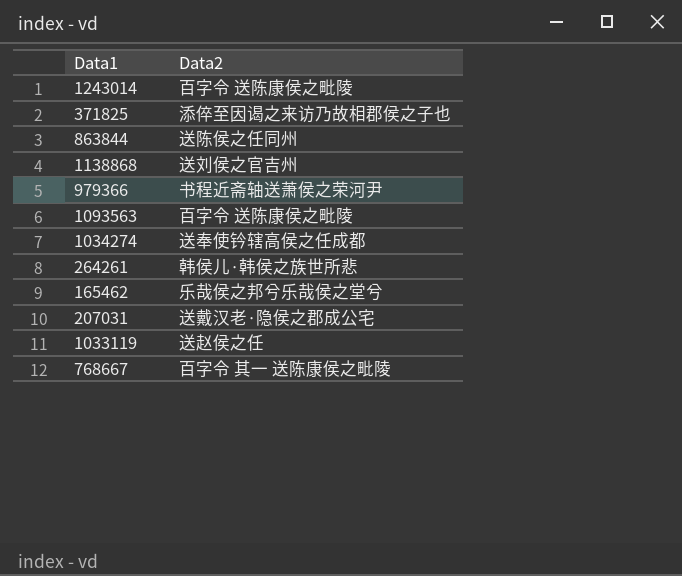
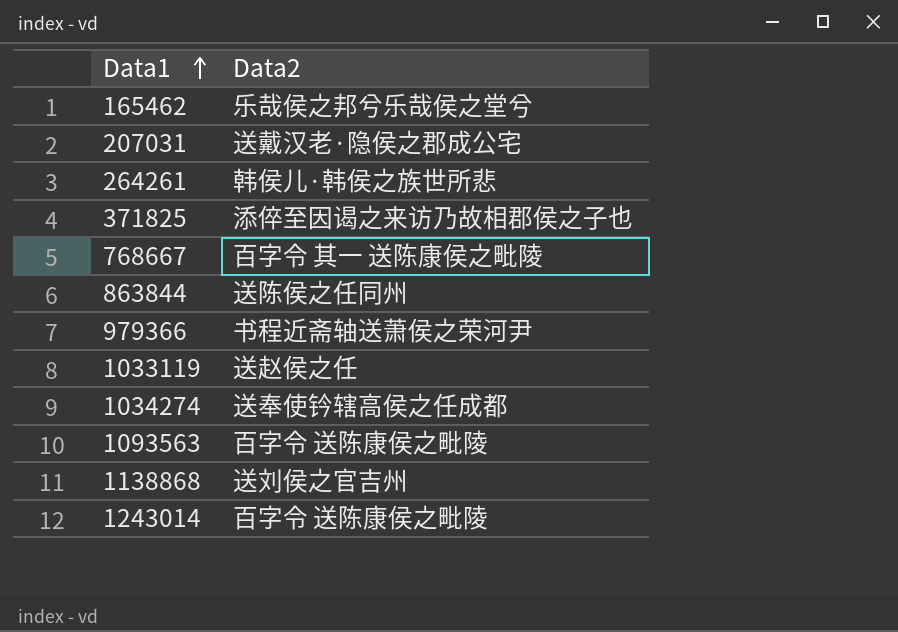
row order: none -> Data1 ascending

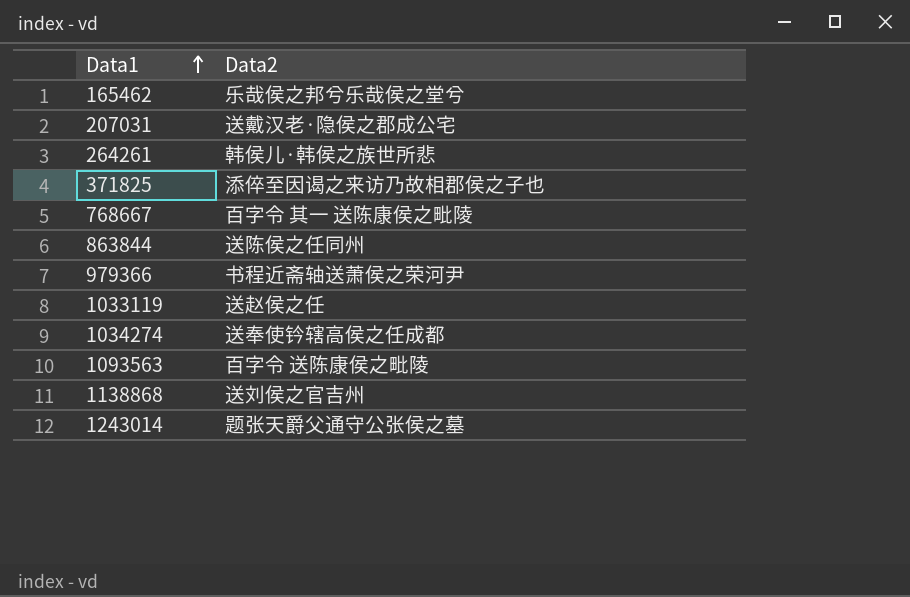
1243014 | Data2: 百字令 送陈康侯之毗陵 -> 题张天爵父通守公张侯之墓

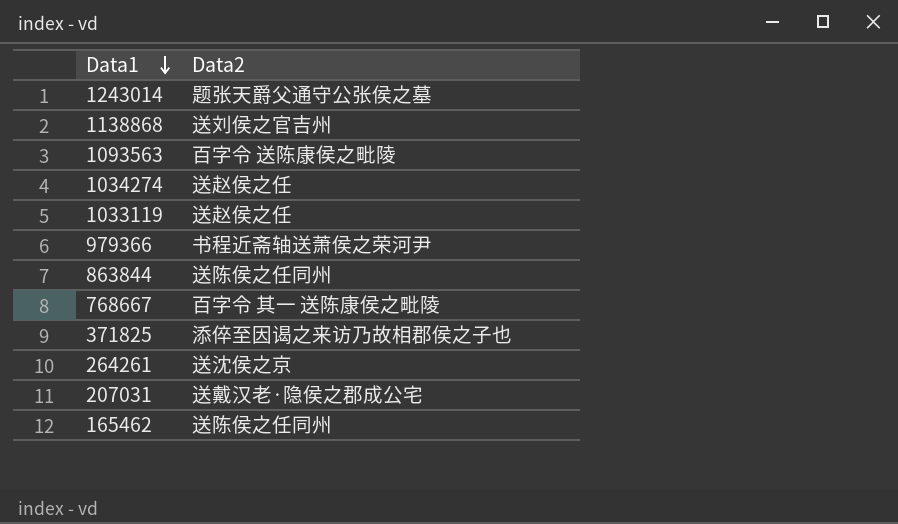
row order: Data1 ascending -> Data1 descending
1034274 | Data2: 送奉使钤辖高侯之任成都 -> 送赵侯之任
264261 | Data2: 韩侯儿·韩侯之族世所悲 -> 送沈侯之京
165462 | Data2: 乐哉侯之邦兮乐哉侯之堂兮 -> 送陈侯之任同州

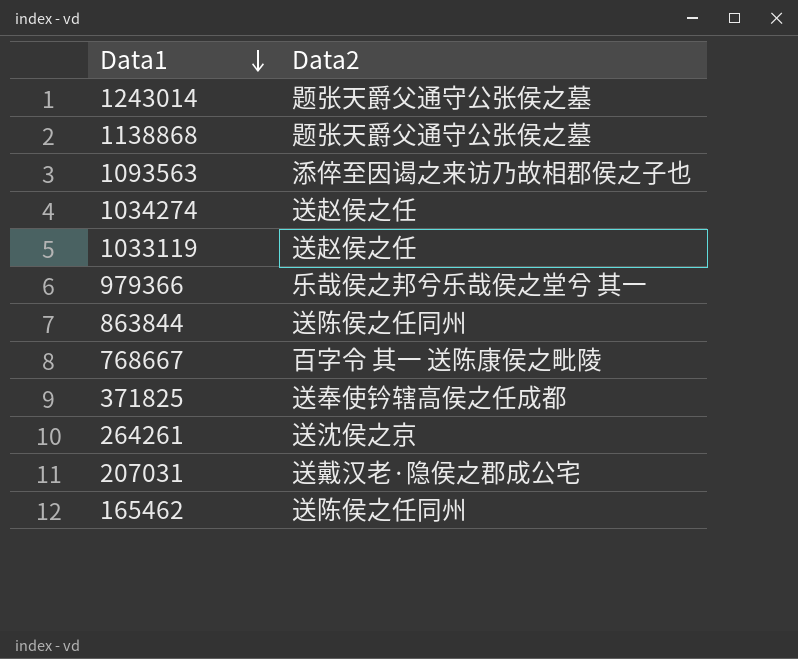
1138868 | Data2: 送刘侯之官吉州 -> 题张天爵父通守公张侯之墓
1093563 | Data2: 百字令 送陈康侯之毗陵 -> 添倅至因谒之来访乃故相郡侯之子也
979366 | Data2: 书程近斋轴送萧侯之荣河尹 -> 乐哉侯之邦兮乐哉侯之堂兮 其一
371825 | Data2: 添倅至因谒之来访乃故相郡侯之子也 -> 送奉使钤辖高侯之任成都

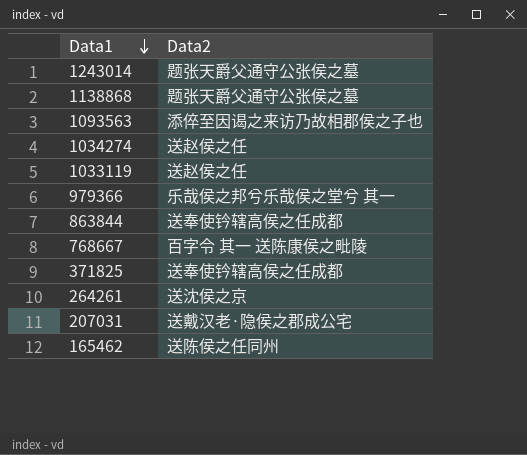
863844 | Data2: 送陈侯之任同州 -> 送奉使钤辖高侯之任成都

